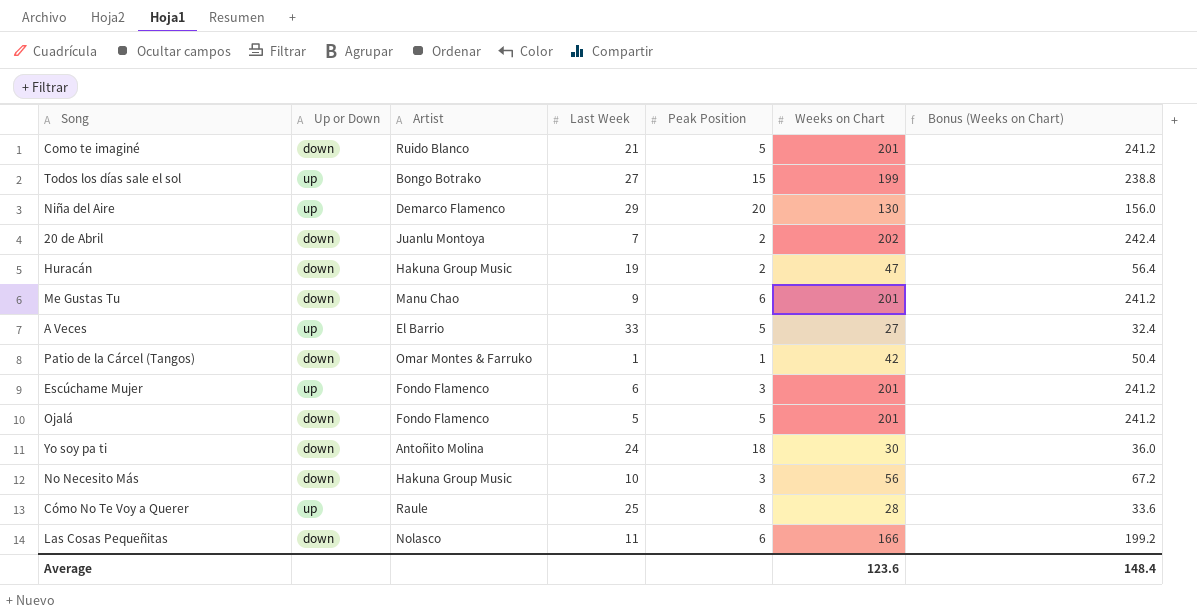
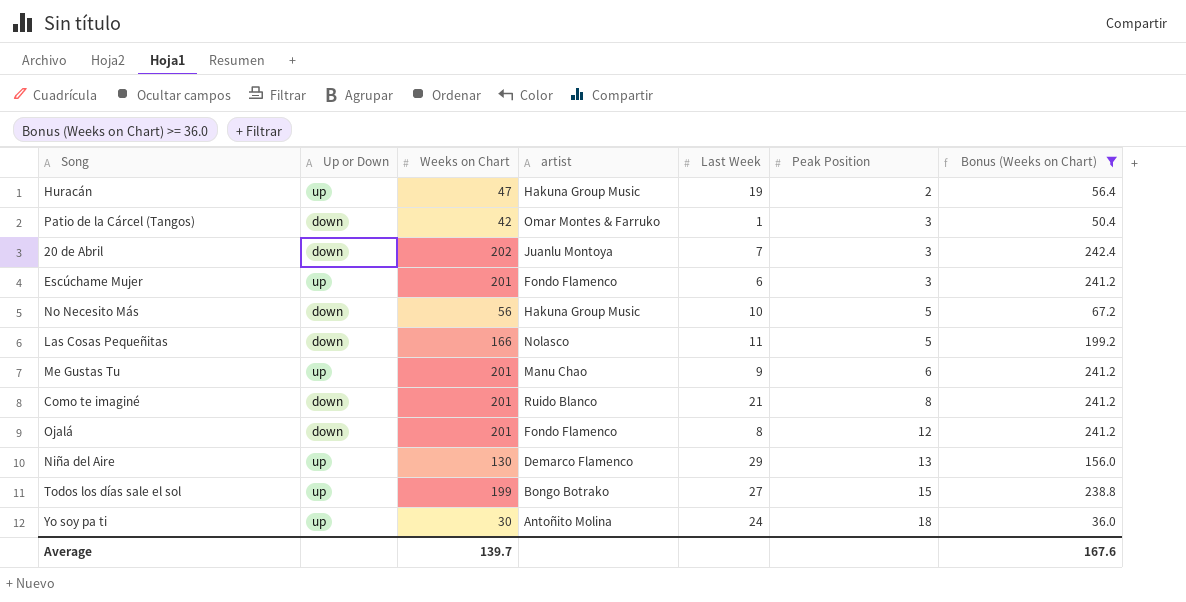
filter: none -> Bonus (Weeks on Chart) >= 36.0
row order: none -> Peak Position ascending
column Weeks on Chart | position: 6 -> 3
column name: Artist -> artist
Huracán | Up or Down: down -> up
Patio de la Cárcel (Tangos) | Peak Position: 1 -> 3
20 de Abril | Peak Position: 2 -> 3
No Necesito Más | Peak Position: 3 -> 5
Las Cosas Pequeñitas | Peak Position: 6 -> 5
Me Gustas Tu | Up or Down: down -> up
Como te imaginé | Peak Position: 5 -> 8
Ojalá | Last Week: 5 -> 8
Ojalá | Peak Position: 5 -> 12
Niña del Aire | Peak Position: 20 -> 13
Yo soy pa ti | Up or Down: down -> up
Average | Weeks on Chart: 123.6 -> 139.7
Average | Bonus (Weeks on Chart): 148.4 -> 167.6

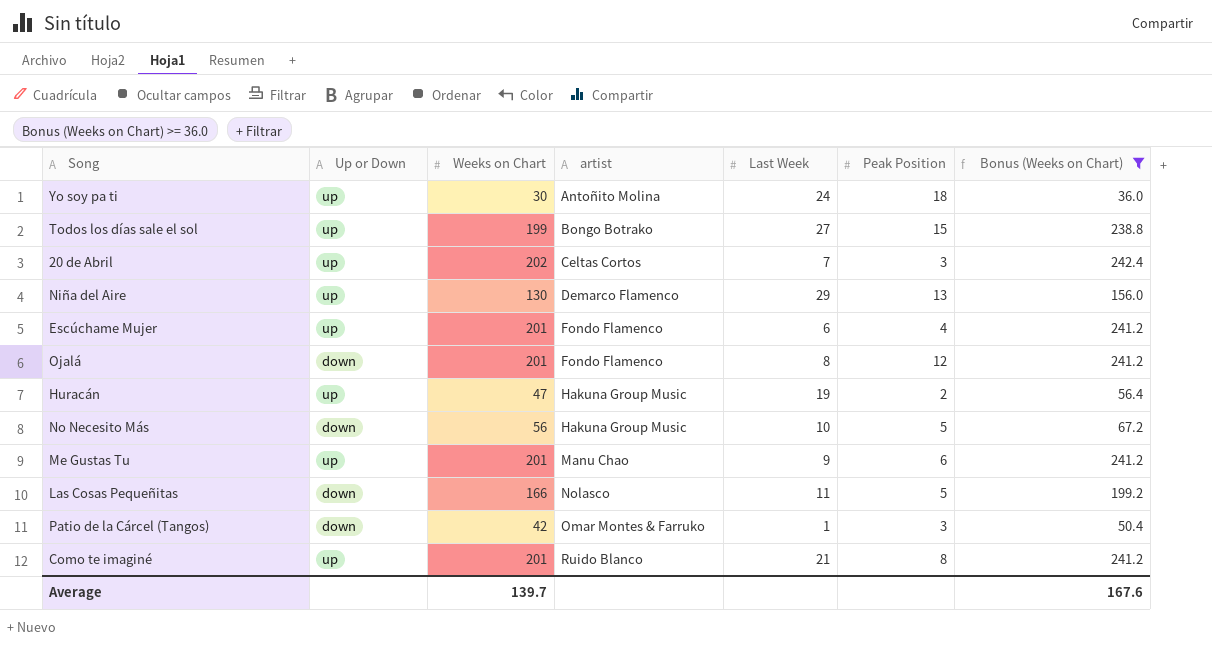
row order: Peak Position ascending -> artist ascending
20 de Abril | Up or Down: down -> up
20 de Abril | artist: Juanlu Montoya -> Celtas Cortos
Escúchame Mujer | Peak Position: 3 -> 4
Como te imaginé | Up or Down: down -> up

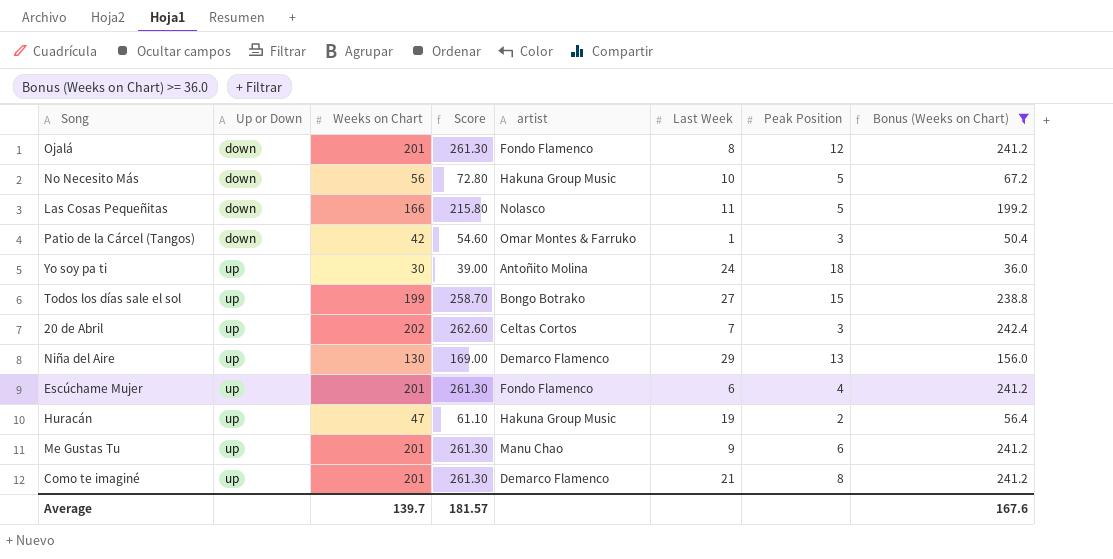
row order: artist ascending -> Up or Down ascending
column Score | formula: none -> [Weeks on Chart] * 1.3
Como te imaginé | artist: Ruido Blanco -> Demarco Flamenco

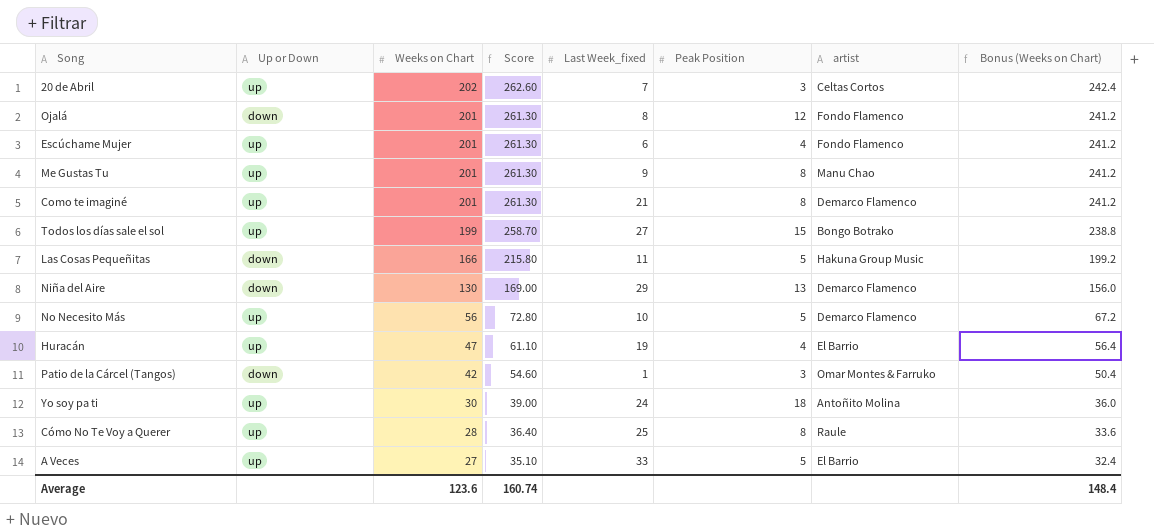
filter: Bonus (Weeks on Chart) >= 36.0 -> none
row order: Up or Down ascending -> Weeks on Chart descending
column name: Last Week -> Last Week_fixed
column artist | position: 5 -> 7
Me Gustas Tu | Peak Position: 6 -> 8
Las Cosas Pequeñitas | artist: Nolasco -> Hakuna Group Music
Niña del Aire | Up or Down: up -> down
No Necesito Más | Up or Down: down -> up
No Necesito Más | artist: Hakuna Group Music -> Demarco Flamenco
Huracán | Peak Position: 2 -> 4
Huracán | artist: Hakuna Group Music -> El Barrio
Average | Weeks on Chart: 139.7 -> 123.6
Average | Score: 181.57 -> 160.74
Average | Bonus (Weeks on Chart): 167.6 -> 148.4

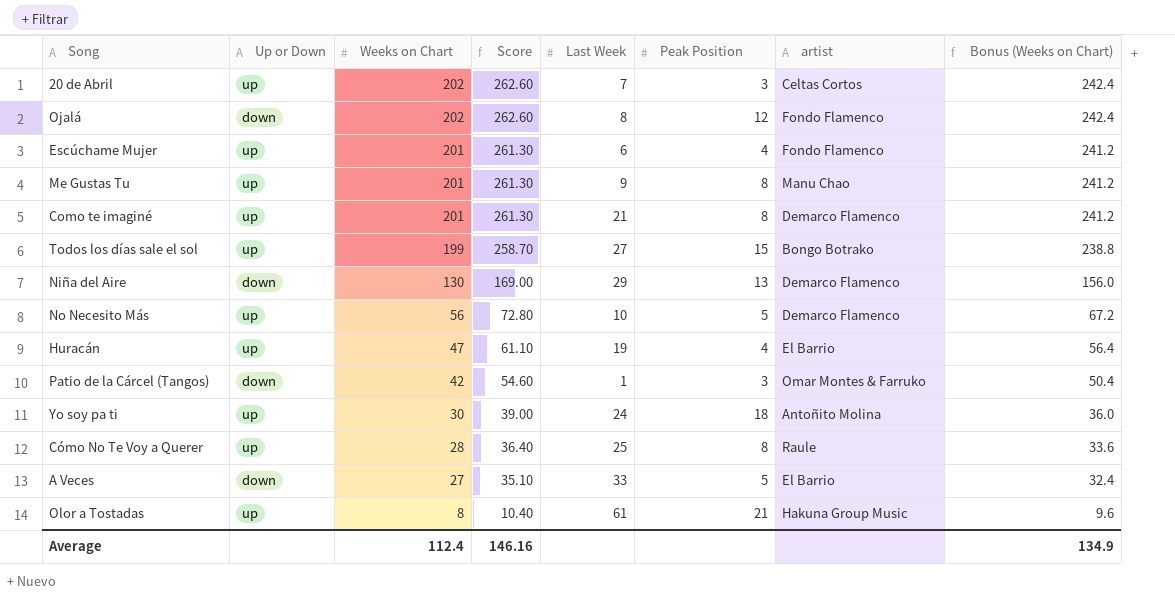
column name: Last Week_fixed -> Last Week
row Las Cosas Pequeñitas: down | 166 | 215.80 | 11 | 5 | Hakuna Group Music | 199.2 -> none
Ojalá | Weeks on Chart: 201 -> 202
Ojalá | Score: 261.30 -> 262.60
Ojalá | Bonus (Weeks on Chart): 241.2 -> 242.4
A Veces | Up or Down: up -> down
row Olor a Tostadas: none -> up | 8 | 10.40 | 61 | 21 | Hakuna Group Music | 9.6
Average | Weeks on Chart: 123.6 -> 112.4
Average | Score: 160.74 -> 146.16
Average | Bonus (Weeks on Chart): 148.4 -> 134.9

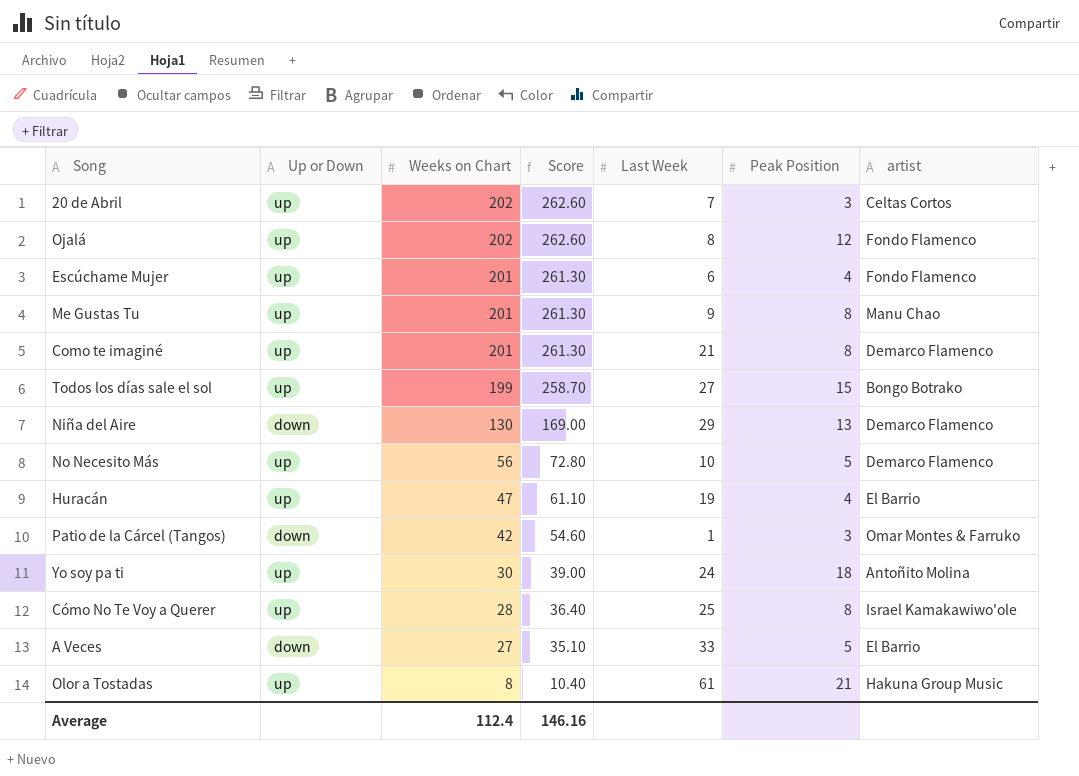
column Bonus (Weeks on Chart) | formula: [Weeks on Chart] * 1.2 -> none
Ojalá | Up or Down: down -> up
Cómo No Te Voy a Querer | artist: Raule -> Israel Kamakawiwo'ole

